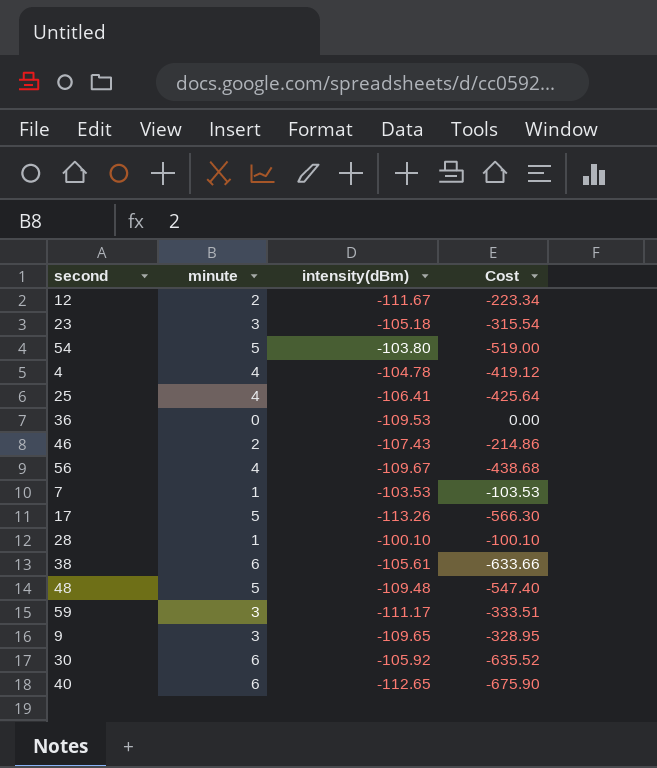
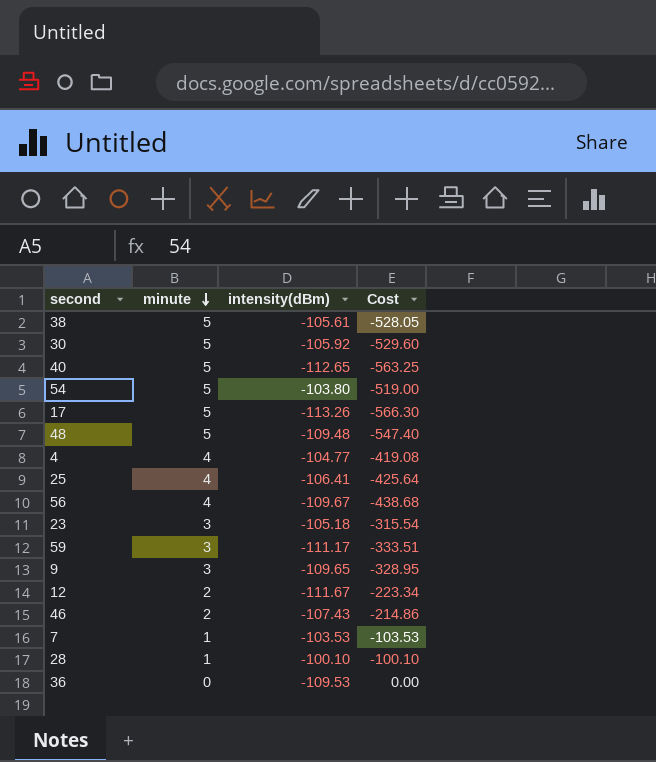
row order: none -> minute descending
38 | minute: 6 -> 5
38 | Cost: -633.66 -> -528.05
30 | minute: 6 -> 5
30 | Cost: -635.52 -> -529.60
40 | minute: 6 -> 5
40 | Cost: -675.90 -> -563.25
4 | intensity(dBm): -104.78 -> -104.77
4 | Cost: -419.12 -> -419.08

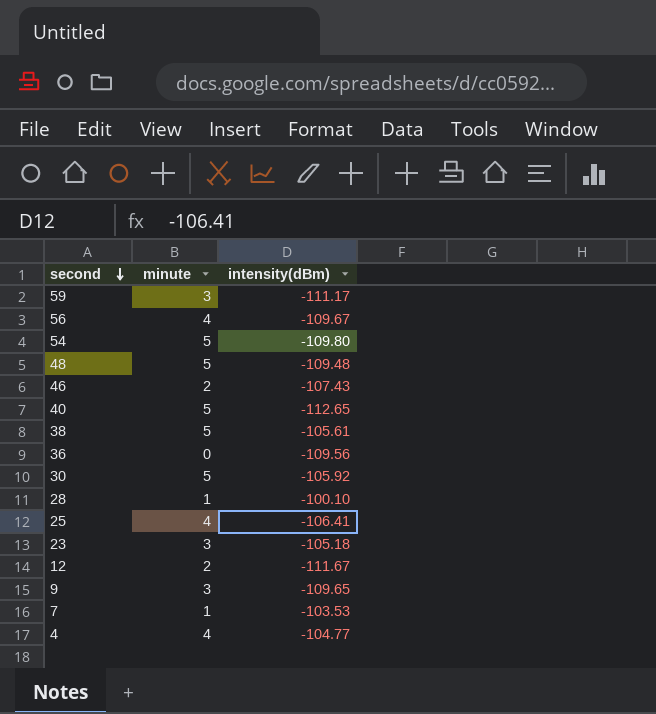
row order: minute descending -> second descending
column Cost | formula: [minute] * [intensity(dBm)] -> none
row 17: 5 | -113.26 | -566.30 -> none
54 | intensity(dBm): -103.80 -> -109.80
36 | intensity(dBm): -109.53 -> -109.56

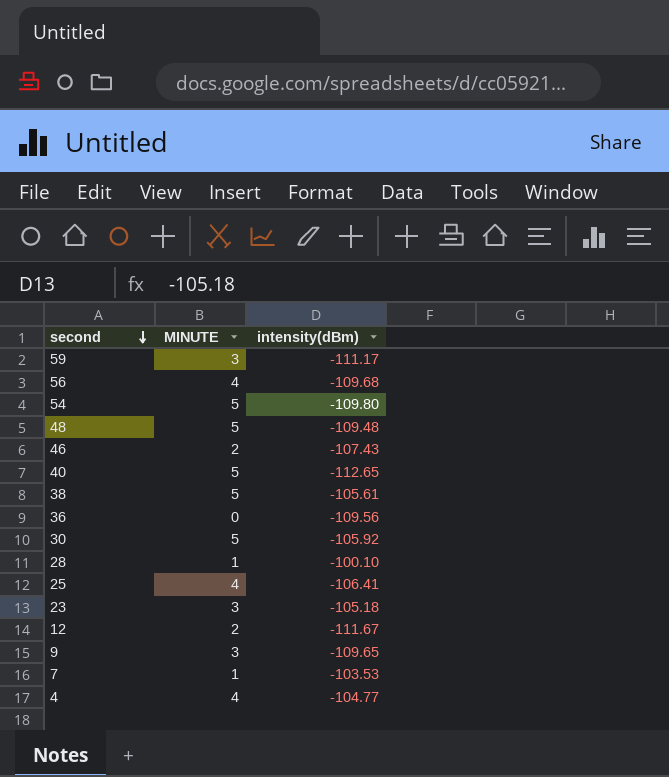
column name: minute -> MINUTE
56 | intensity(dBm): -109.67 -> -109.68

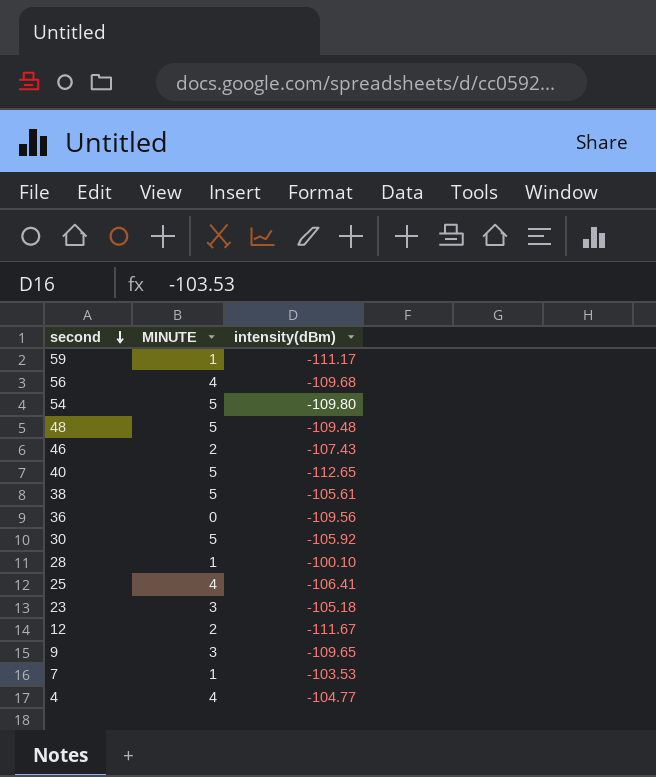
59 | MINUTE: 3 -> 1

